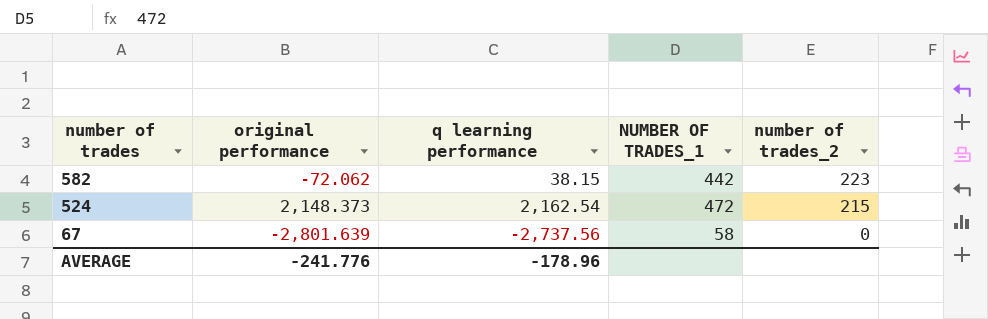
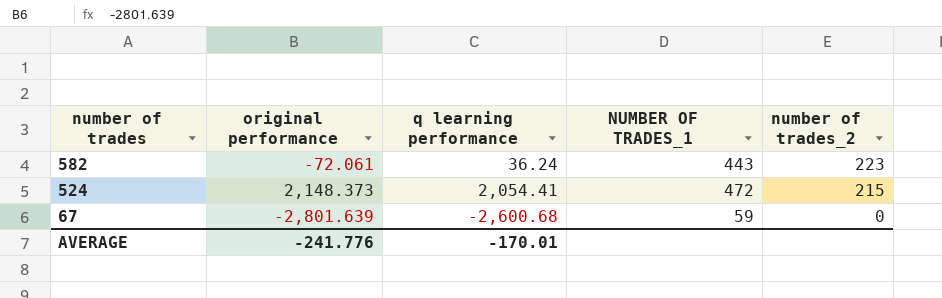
582 | original performance: -72.062 -> -72.061
582 | q learning performance: 38.15 -> 36.24
582 | NUMBER OF TRADES_1: 442 -> 443
524 | q learning performance: 2,162.54 -> 2,054.41
67 | q learning performance: -2,737.56 -> -2,600.68
67 | NUMBER OF TRADES_1: 58 -> 59
AVERAGE | q learning performance: -178.96 -> -170.01

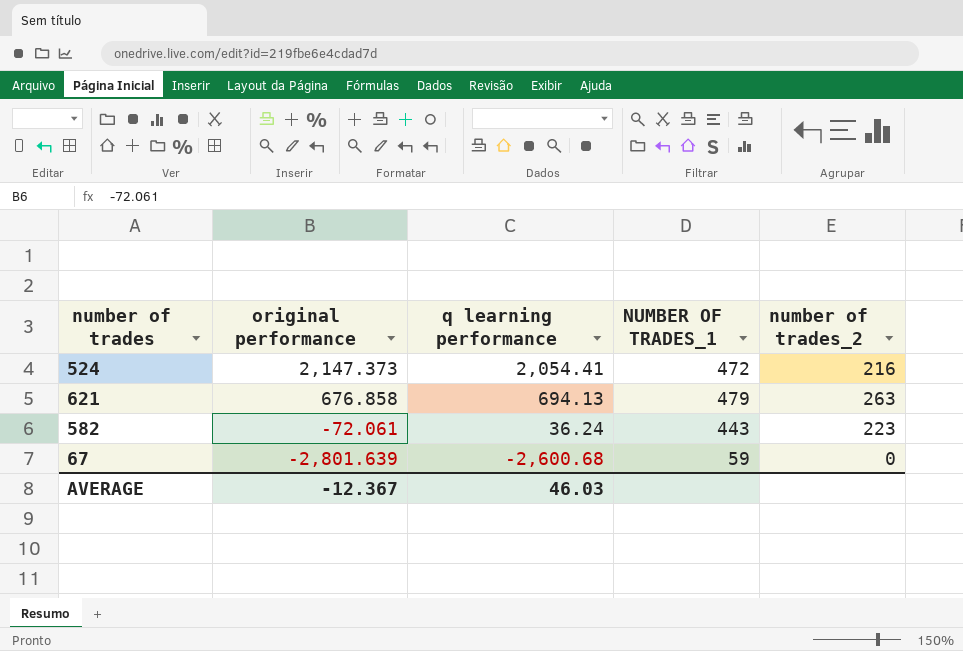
row order: number of trades descending -> original performance descending
524 | original performance: 2,148.373 -> 2,147.373
524 | number of trades_2: 215 -> 216
row 621: none -> 676.858 | 694.13 | 479 | 263
AVERAGE | original performance: -241.776 -> -12.367
AVERAGE | q learning performance: -170.01 -> 46.03

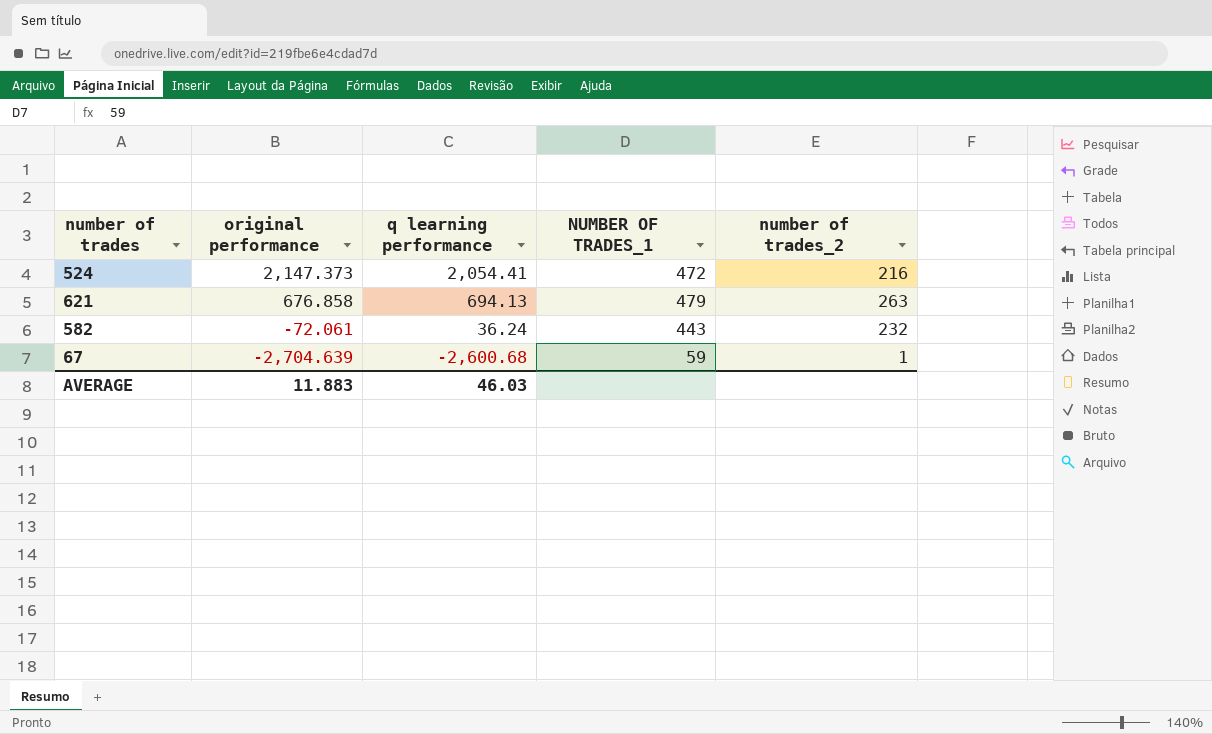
582 | number of trades_2: 223 -> 232
67 | original performance: -2,801.639 -> -2,704.639
67 | number of trades_2: 0 -> 1
AVERAGE | original performance: -12.367 -> 11.883

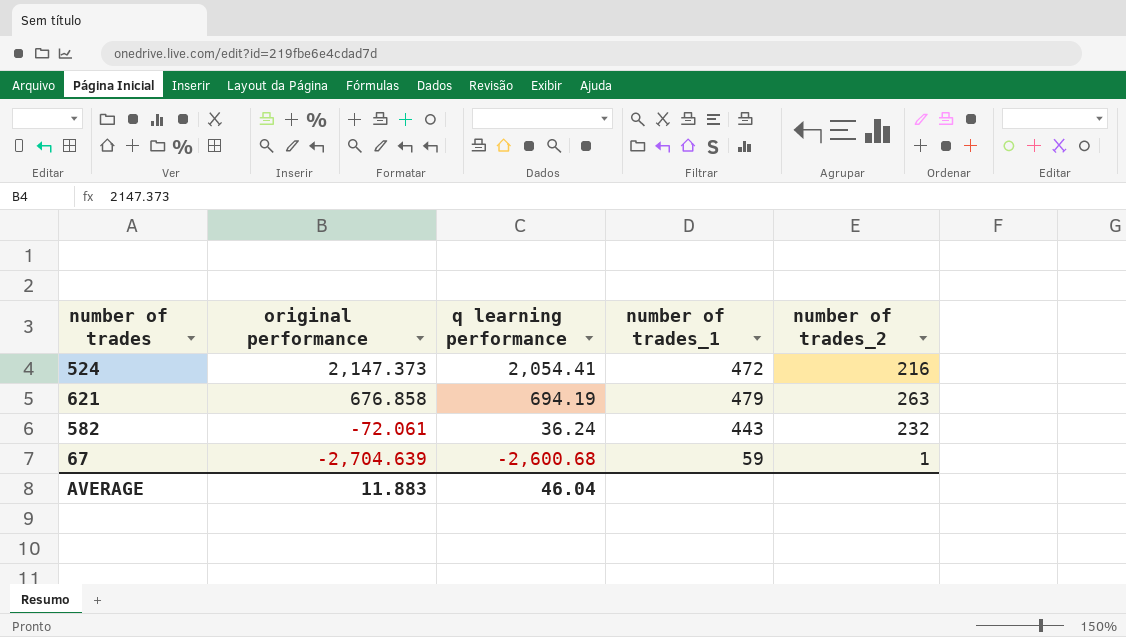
column name: NUMBER OF TRADES_1 -> number of trades_1
621 | q learning performance: 694.13 -> 694.19
AVERAGE | q learning performance: 46.03 -> 46.04

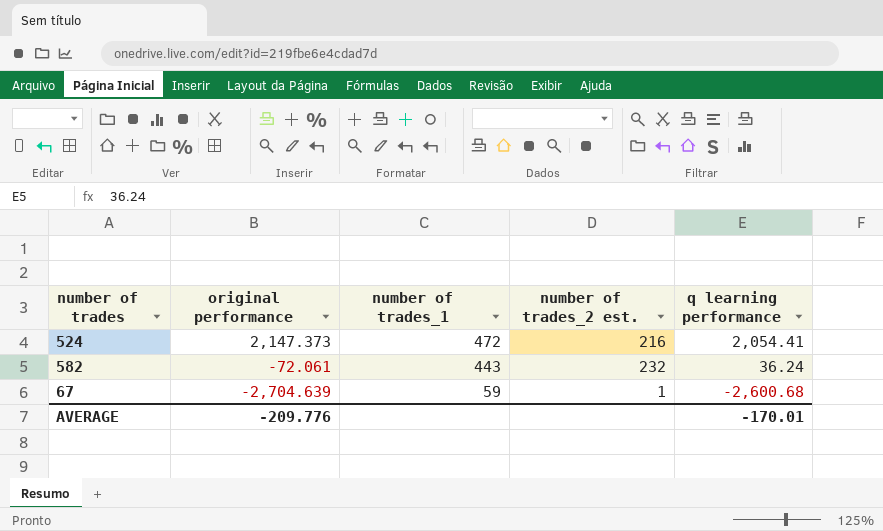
column name: number of trades_2 -> number of trades_2 est.
column q learning performance | position: 3 -> 5
row 621: 676.858 | 694.19 | 479 | 263 -> none
AVERAGE | original performance: 11.883 -> -209.776
AVERAGE | q learning performance: 46.04 -> -170.01

